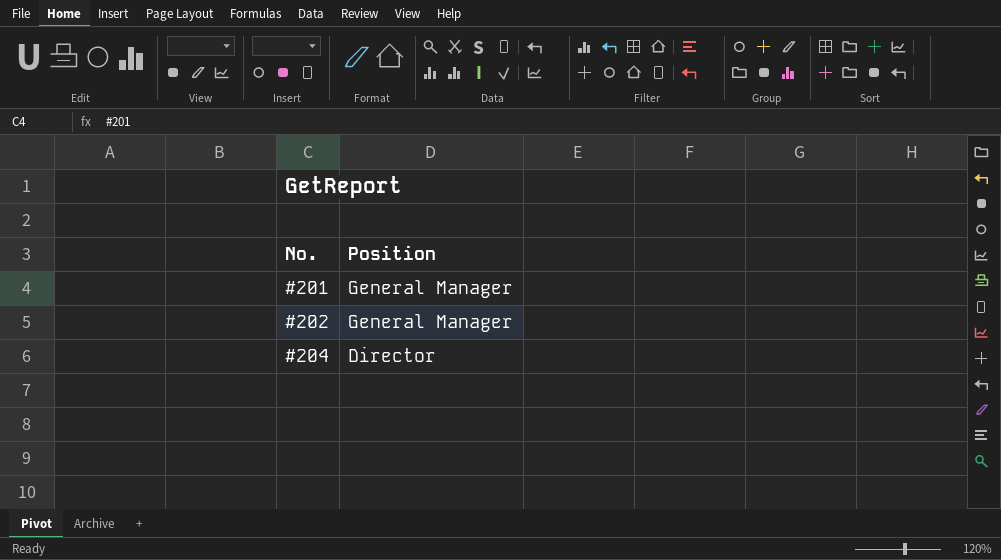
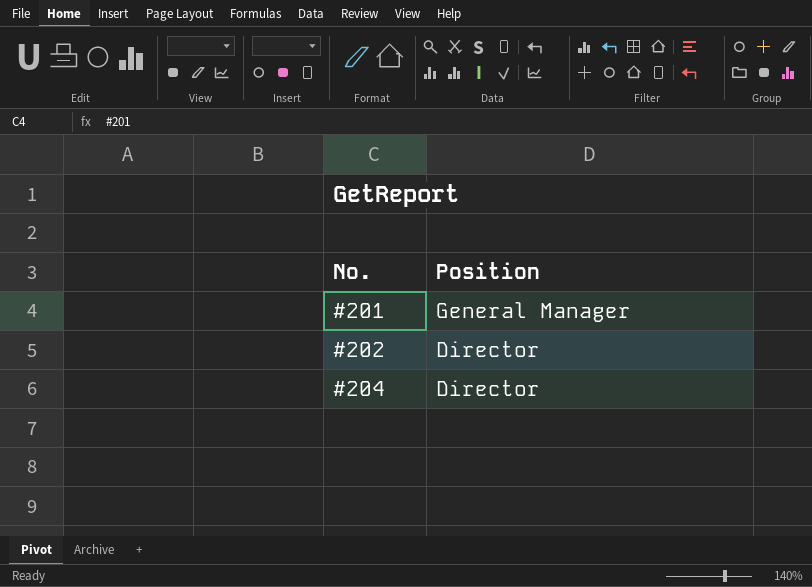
#202 | Position: General Manager -> Director

